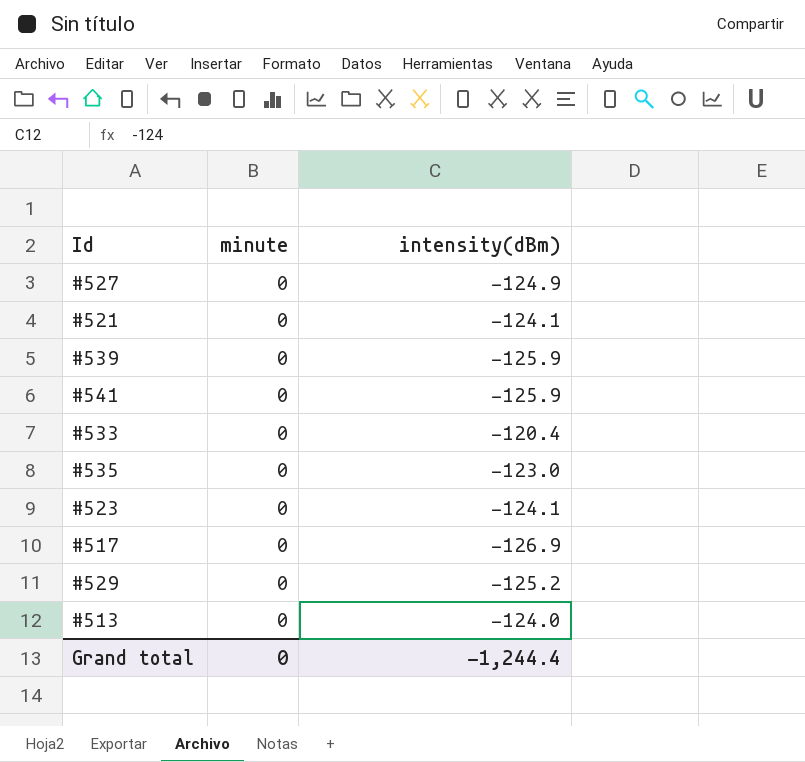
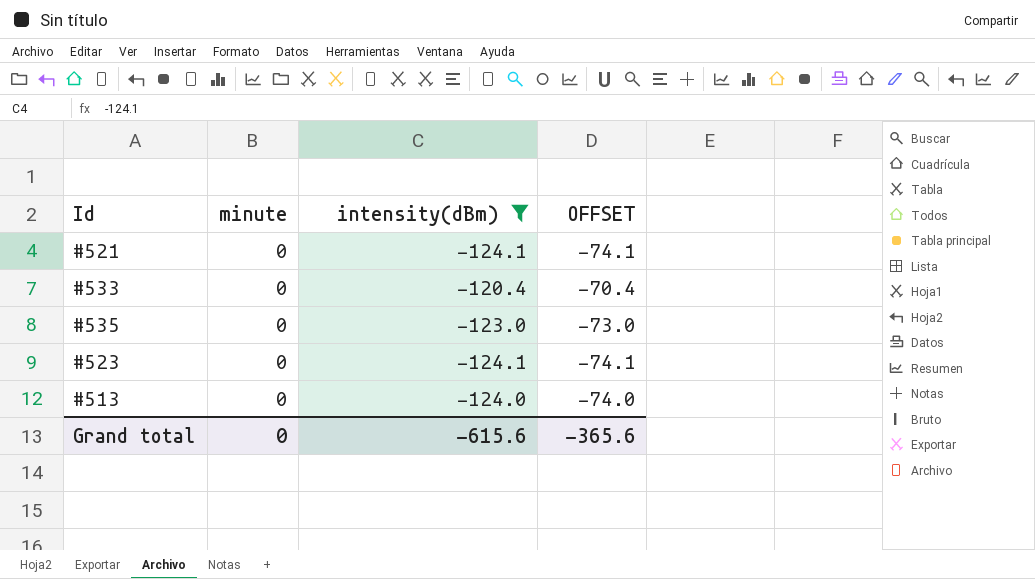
filter: none -> intensity(dBm) >= -124.1
column OFFSET | formula: none -> [intensity(dBm)] + 50
Grand total | intensity(dBm): -1,244.4 -> -615.6

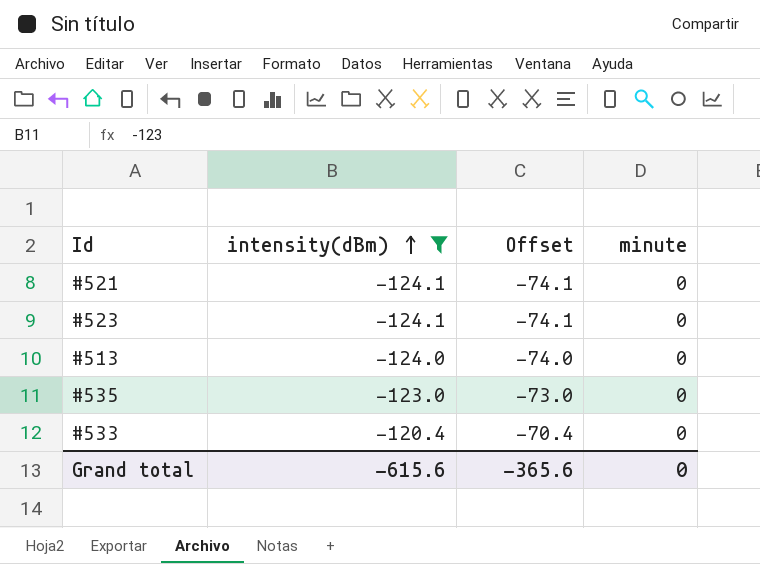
row order: none -> intensity(dBm) ascending
column name: OFFSET -> Offset
column minute | position: 2 -> 4

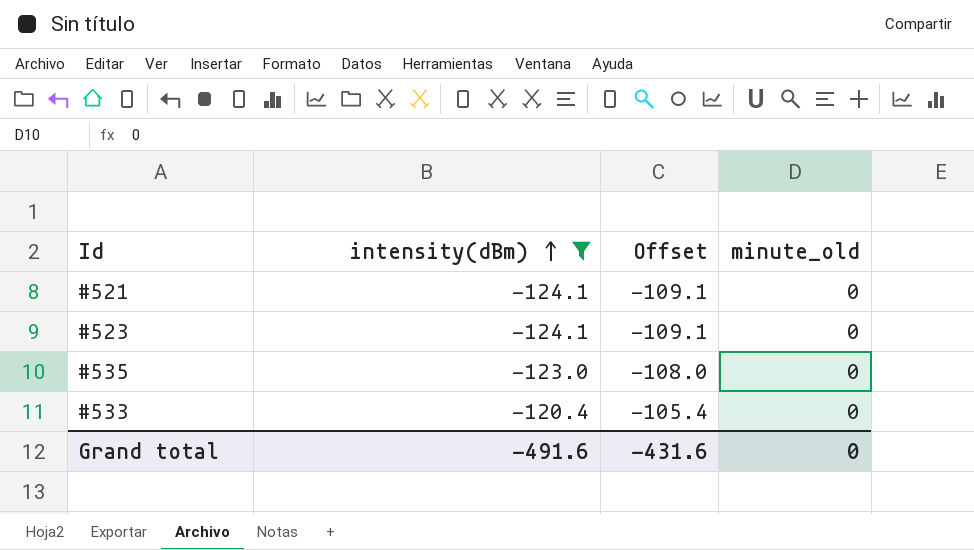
column Offset | formula: [intensity(dBm)] + 50 -> [intensity(dBm)] + 15
column name: minute -> minute_old
row #513: -124.0 | -74.0 | 0 -> none
Grand total | intensity(dBm): -615.6 -> -491.6
Grand total | Offset: -365.6 -> -431.6

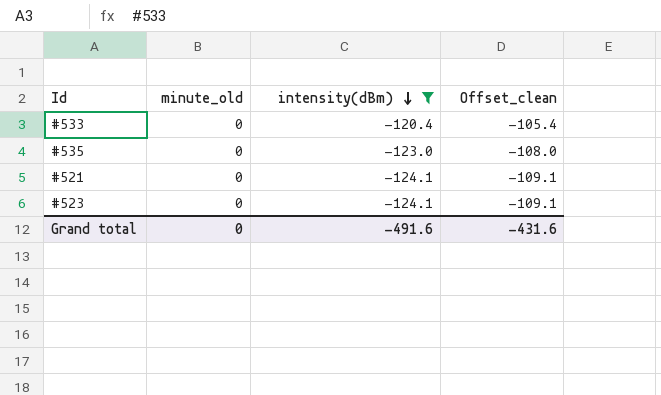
row order: intensity(dBm) ascending -> intensity(dBm) descending
column minute_old | position: 4 -> 2
column name: Offset -> Offset_clean

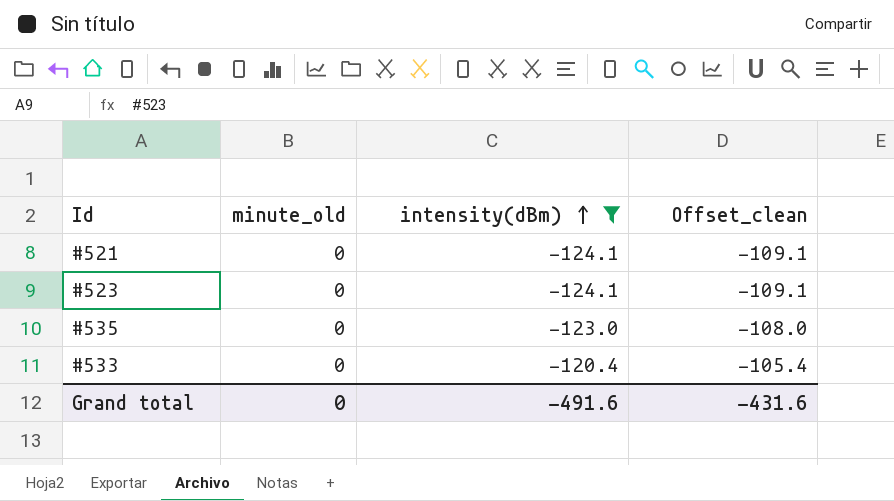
row order: intensity(dBm) descending -> intensity(dBm) ascending

